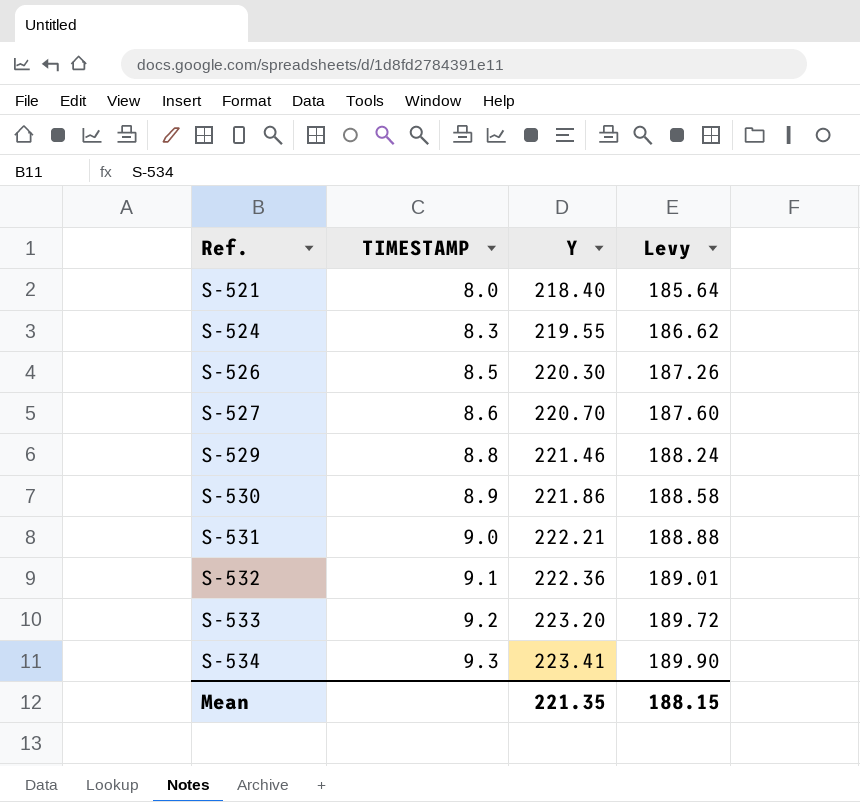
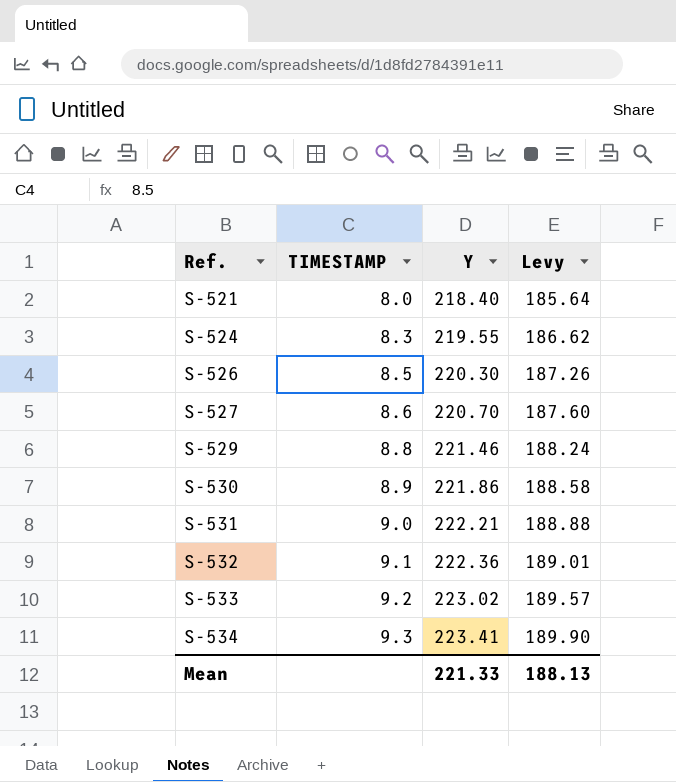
S-533 | Y: 223.20 -> 223.02
S-533 | Levy: 189.72 -> 189.57
Mean | Y: 221.35 -> 221.33
Mean | Levy: 188.15 -> 188.13

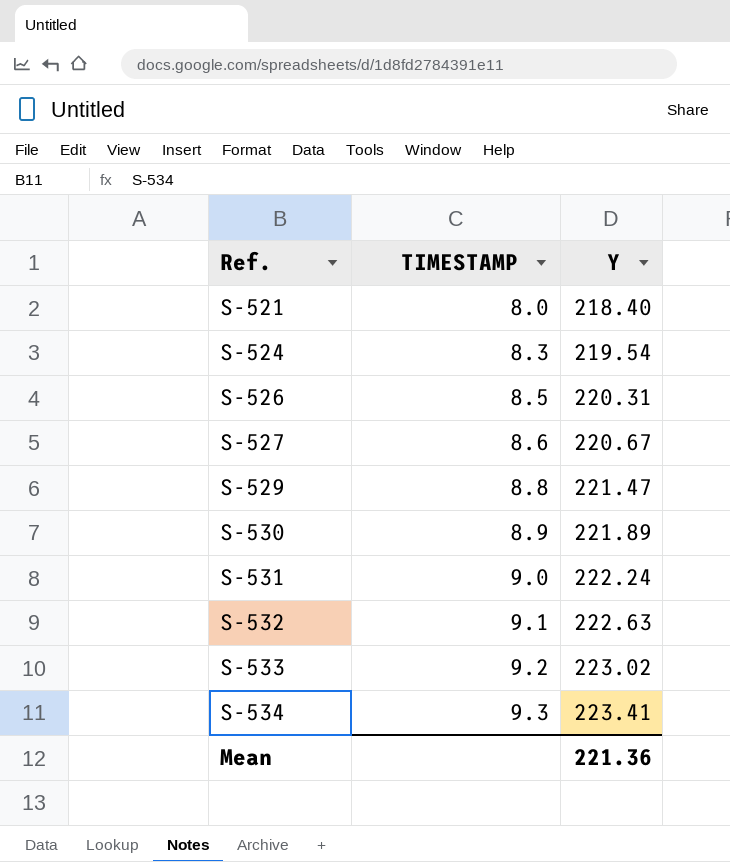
column Levy | formula: [Y] * 0.85 -> none
S-524 | Y: 219.55 -> 219.54
S-526 | Y: 220.30 -> 220.31
S-527 | Y: 220.70 -> 220.67
S-529 | Y: 221.46 -> 221.47
S-530 | Y: 221.86 -> 221.89
S-531 | Y: 222.21 -> 222.24
S-532 | Y: 222.36 -> 222.63
Mean | Y: 221.33 -> 221.36

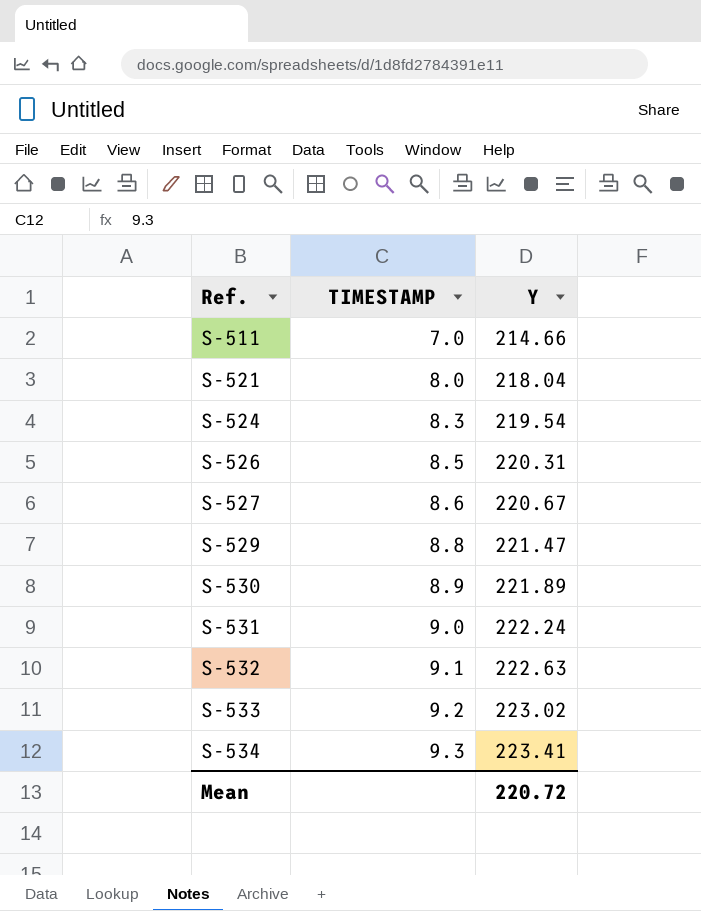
row S-511: none -> 7.0 | 214.66
S-521 | Y: 218.40 -> 218.04
Mean | Y: 221.36 -> 220.72

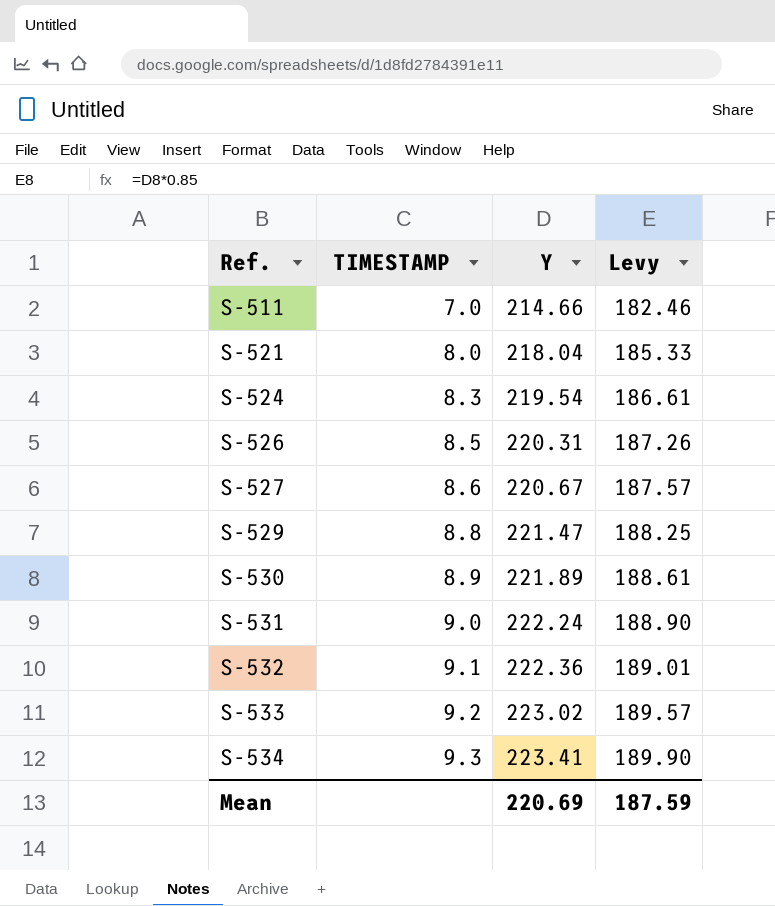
column Levy | formula: none -> [Y] * 0.85
S-532 | Y: 222.63 -> 222.36
Mean | Y: 220.72 -> 220.69

